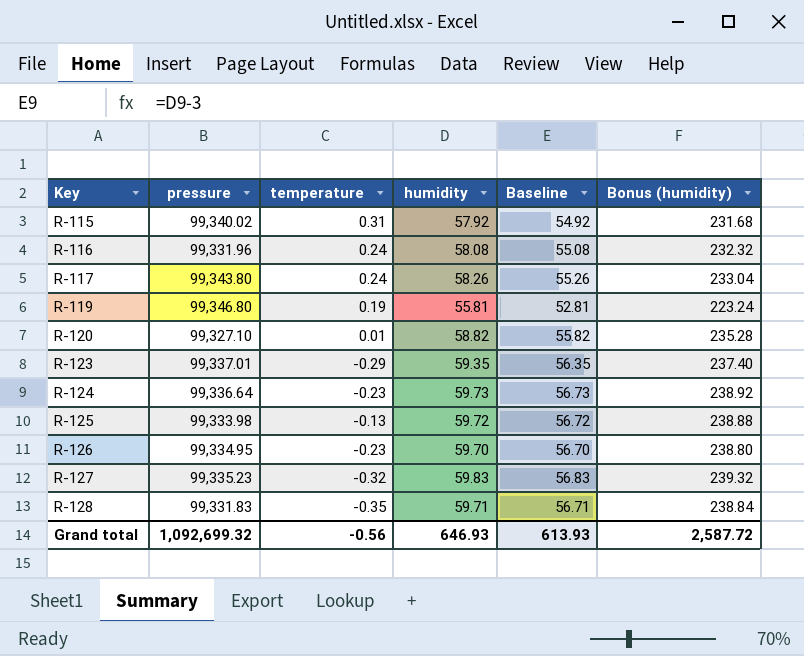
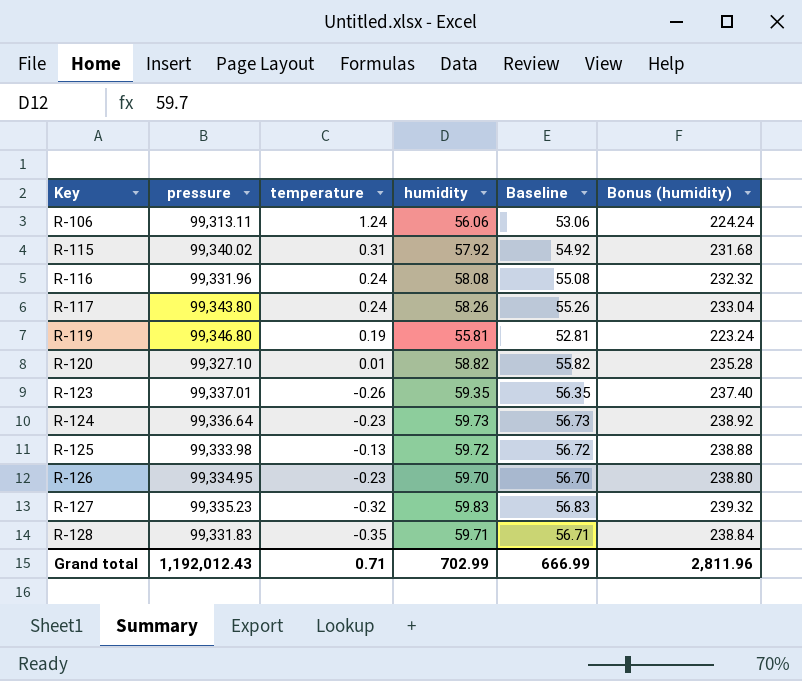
row R-106: none -> 99,313.11 | 1.24 | 56.06 | 53.06 | 224.24
R-123 | temperature: -0.29 -> -0.26
Grand total | pressure: 1,092,699.32 -> 1,192,012.43
Grand total | temperature: -0.56 -> 0.71
Grand total | humidity: 646.93 -> 702.99
Grand total | Baseline: 613.93 -> 666.99
Grand total | Bonus (humidity): 2,587.72 -> 2,811.96

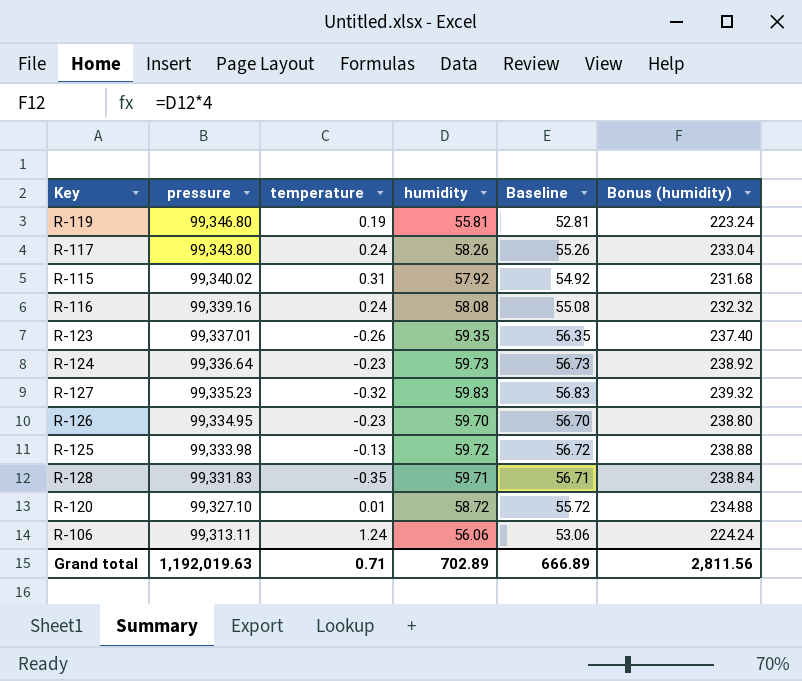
row order: Key ascending -> pressure descending
R-116 | pressure: 99,331.96 -> 99,339.16
R-120 | humidity: 58.82 -> 58.72
R-120 | Baseline: 55.82 -> 55.72
R-120 | Bonus (humidity): 235.28 -> 234.88
Grand total | pressure: 1,192,012.43 -> 1,192,019.63
Grand total | humidity: 702.99 -> 702.89
Grand total | Baseline: 666.99 -> 666.89
Grand total | Bonus (humidity): 2,811.96 -> 2,811.56

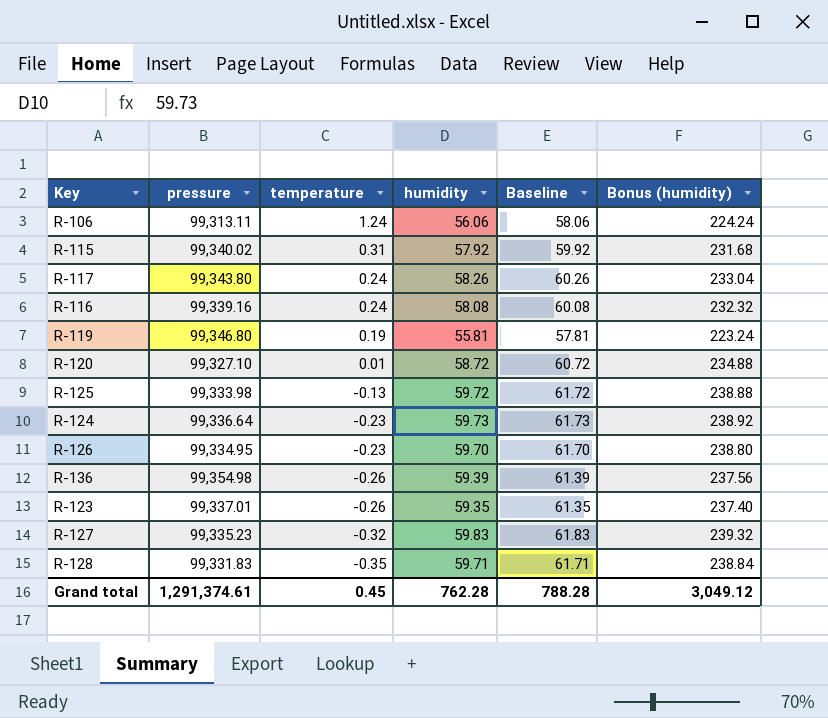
row order: pressure descending -> temperature descending
column Baseline | formula: [humidity] - 3 -> [humidity] + 2
row R-136: none -> 99,354.98 | -0.26 | 59.39 | 61.39 | 237.56
Grand total | pressure: 1,192,019.63 -> 1,291,374.61
Grand total | temperature: 0.71 -> 0.45
Grand total | humidity: 702.89 -> 762.28
Grand total | Baseline: 666.89 -> 788.28
Grand total | Bonus (humidity): 2,811.56 -> 3,049.12

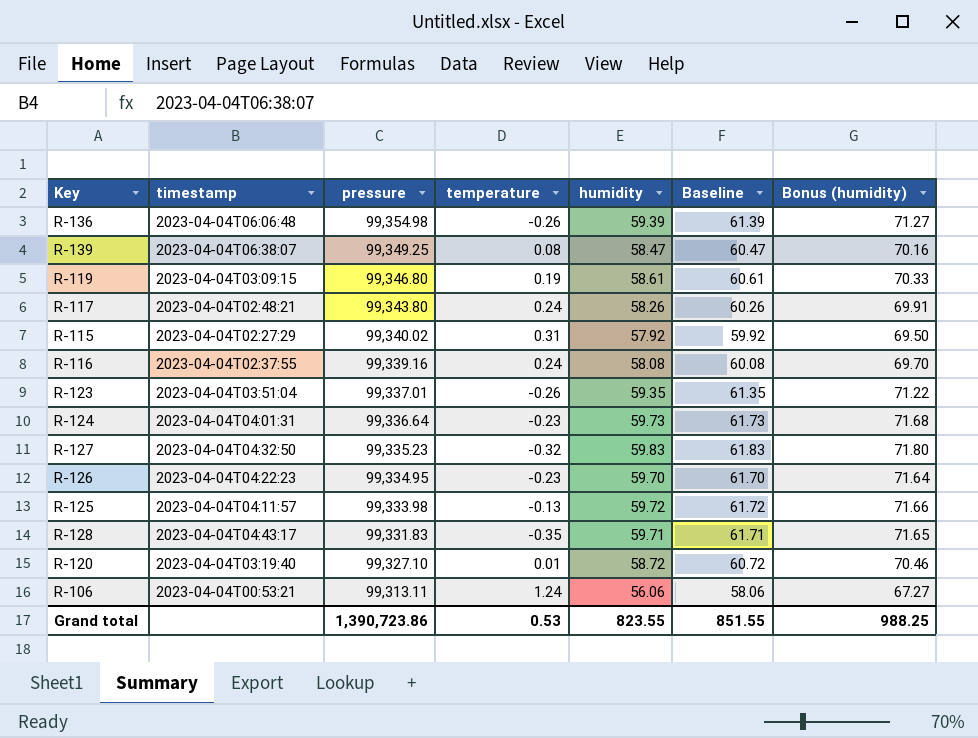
row order: temperature descending -> pressure descending
column timestamp | position: none -> 2
column Bonus (humidity) | formula: [humidity] * 4 -> [humidity] * 1.2
row R-139: none -> 2023-04-04T06:38:07 | 99,349.25 | 0.08 | 58.47 | 60.47 | 70.16
R-119 | humidity: 55.81 -> 58.61
R-119 | Baseline: 57.81 -> 60.61
Grand total | pressure: 1,291,374.61 -> 1,390,723.86
Grand total | temperature: 0.45 -> 0.53
Grand total | humidity: 762.28 -> 823.55
Grand total | Baseline: 788.28 -> 851.55
Grand total | Bonus (humidity): 3,049.12 -> 988.25

